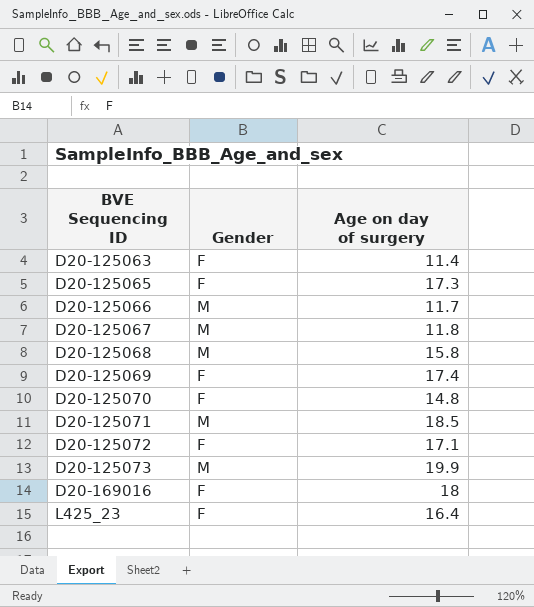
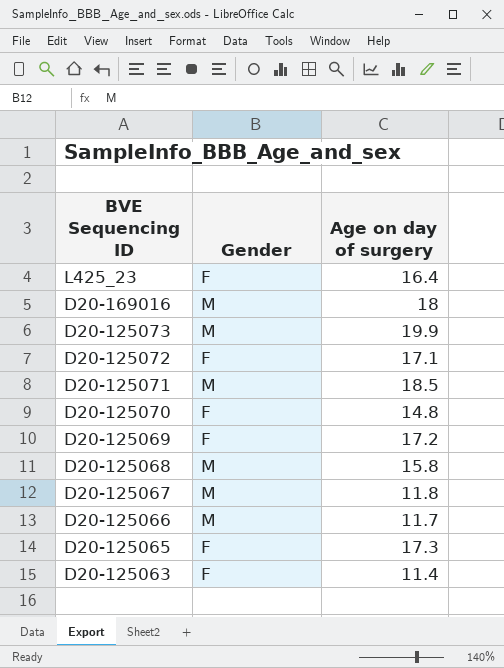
row order: BVE Sequencing ID ascending -> BVE Sequencing ID descending
D20-169016 | Gender: F -> M
D20-125069 | Age on day of surgery: 17.4 -> 17.2

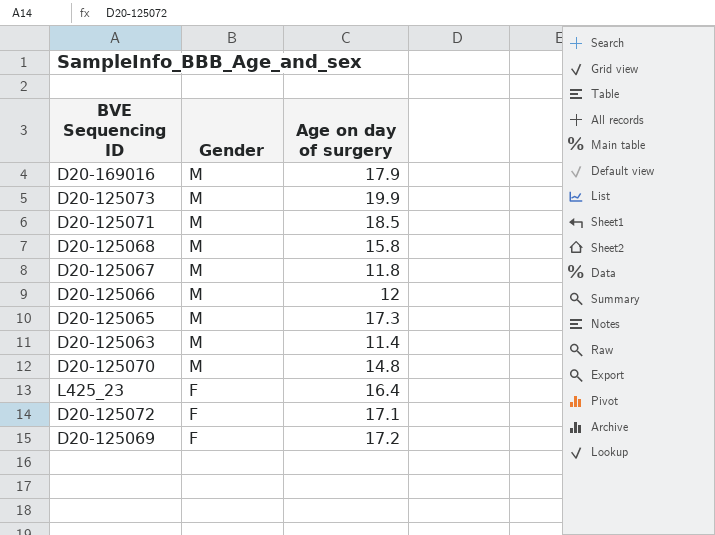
row order: BVE Sequencing ID descending -> Gender descending
D20-169016 | Age on day of surgery: 18 -> 17.9
D20-125066 | Age on day of surgery: 11.7 -> 12
D20-125065 | Gender: F -> M
D20-125063 | Gender: F -> M
D20-125070 | Gender: F -> M

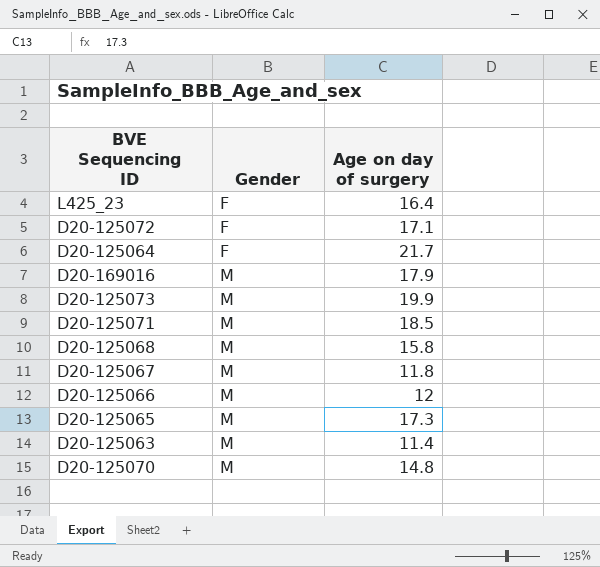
row order: Gender descending -> Gender ascending
row D20-125069: F | 17.2 -> none
row D20-125064: none -> F | 21.7

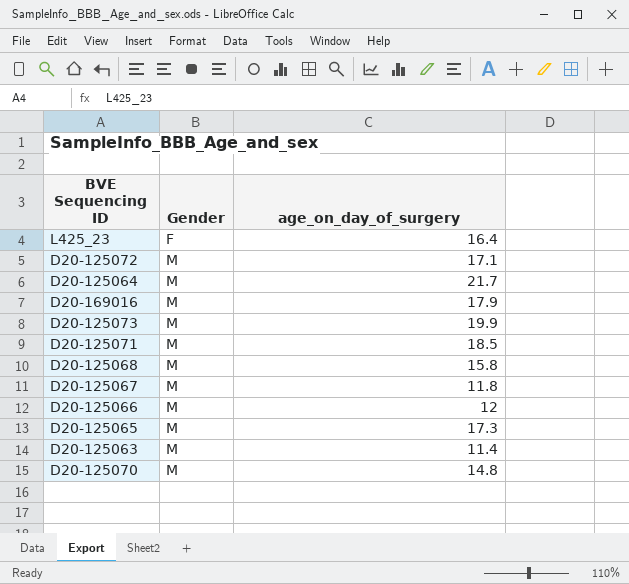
column name: Age on day of surgery -> age_on_day_of_surgery
D20-125072 | Gender: F -> M
D20-125064 | Gender: F -> M

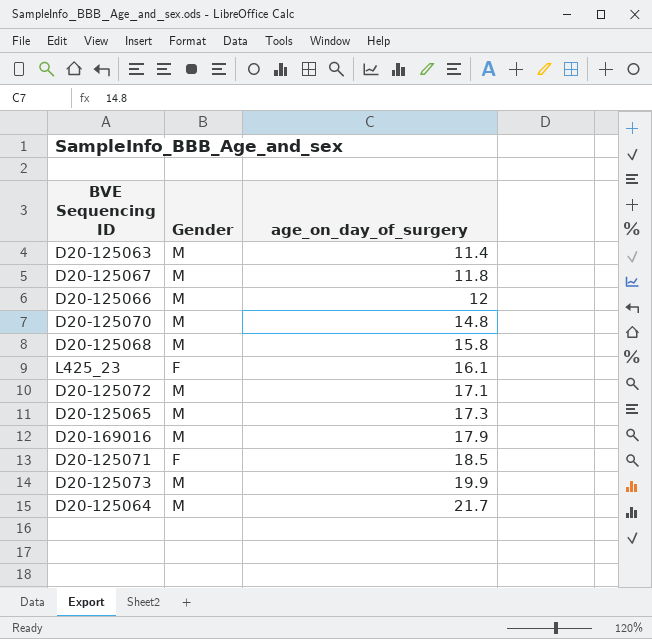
row order: Gender ascending -> age_on_day_of_surgery ascending
L425_23 | age_on_day_of_surgery: 16.4 -> 16.1
D20-125071 | Gender: M -> F

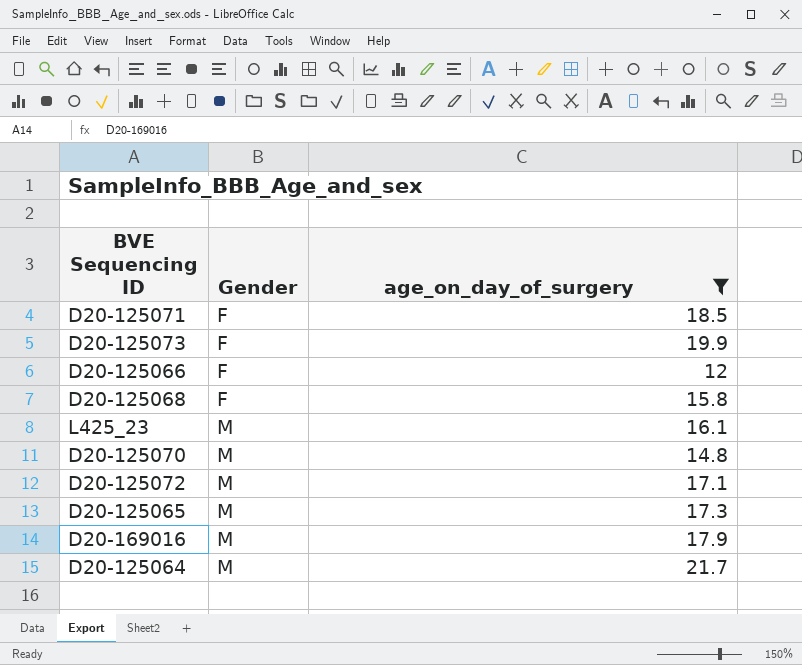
filter: none -> age_on_day_of_surgery >= 12
row order: age_on_day_of_surgery ascending -> Gender ascending
D20-125073 | Gender: M -> F
D20-125066 | Gender: M -> F
D20-125068 | Gender: M -> F
L425_23 | Gender: F -> M

